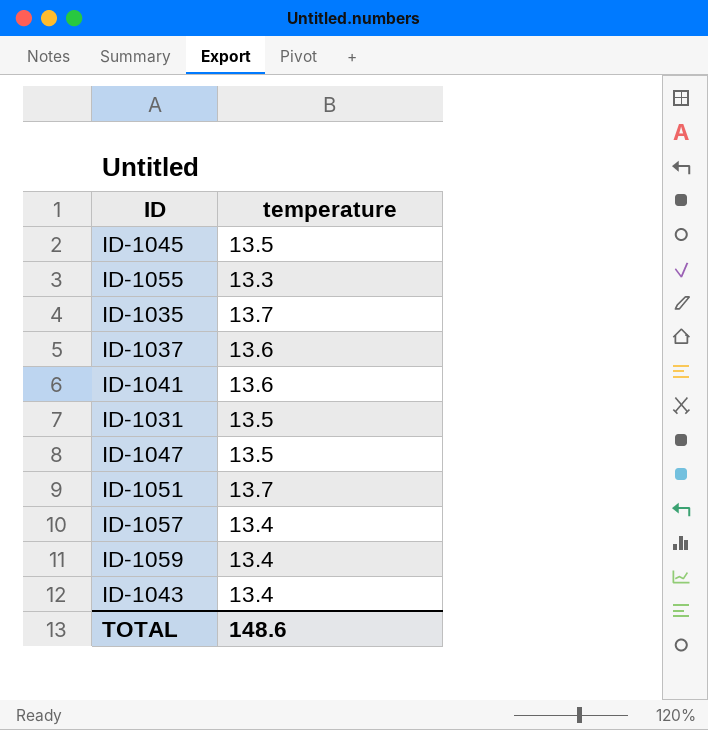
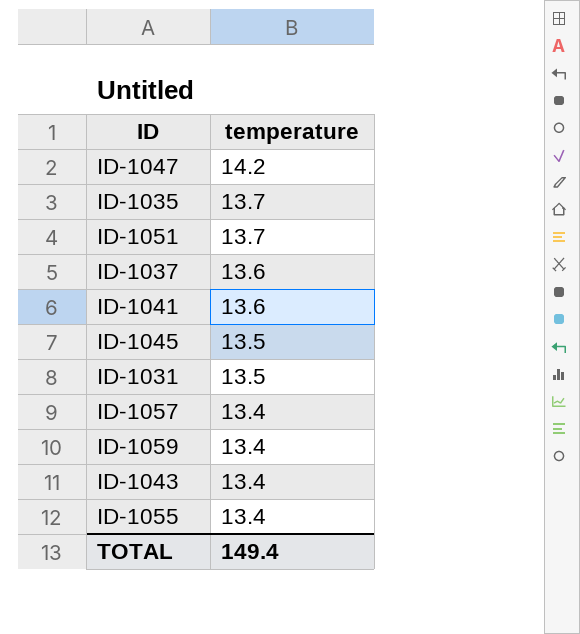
row order: none -> temperature descending
ID-1047 | temperature: 13.5 -> 14.2
ID-1055 | temperature: 13.3 -> 13.4
TOTAL | temperature: 148.6 -> 149.4

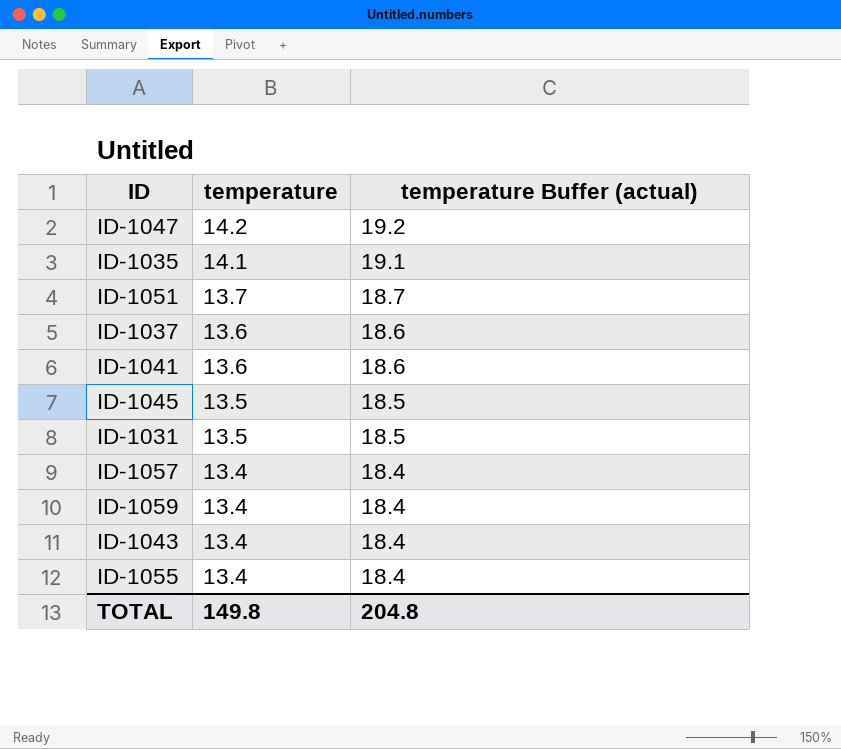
column temperature Buffer (actual) | formula: none -> [temperature] + 5
ID-1035 | temperature: 13.7 -> 14.1
TOTAL | temperature: 149.4 -> 149.8

